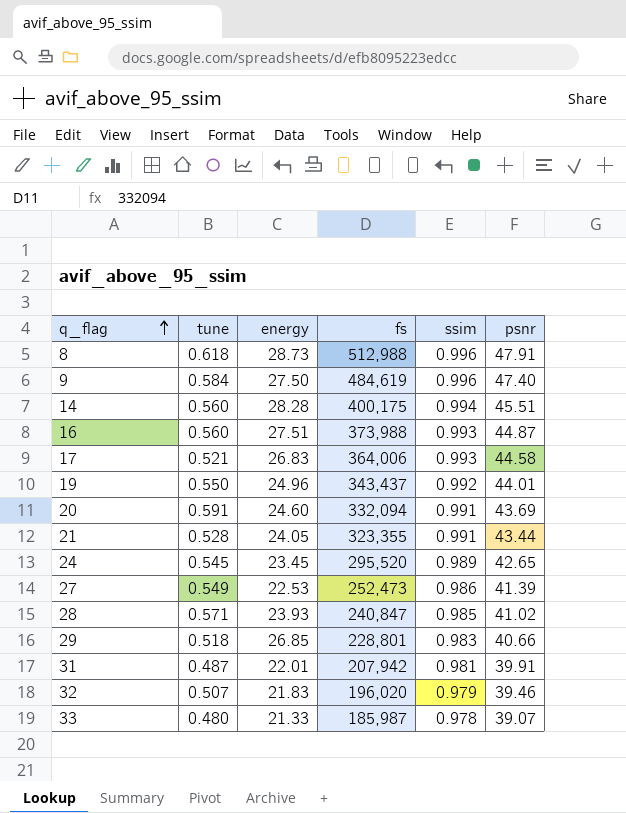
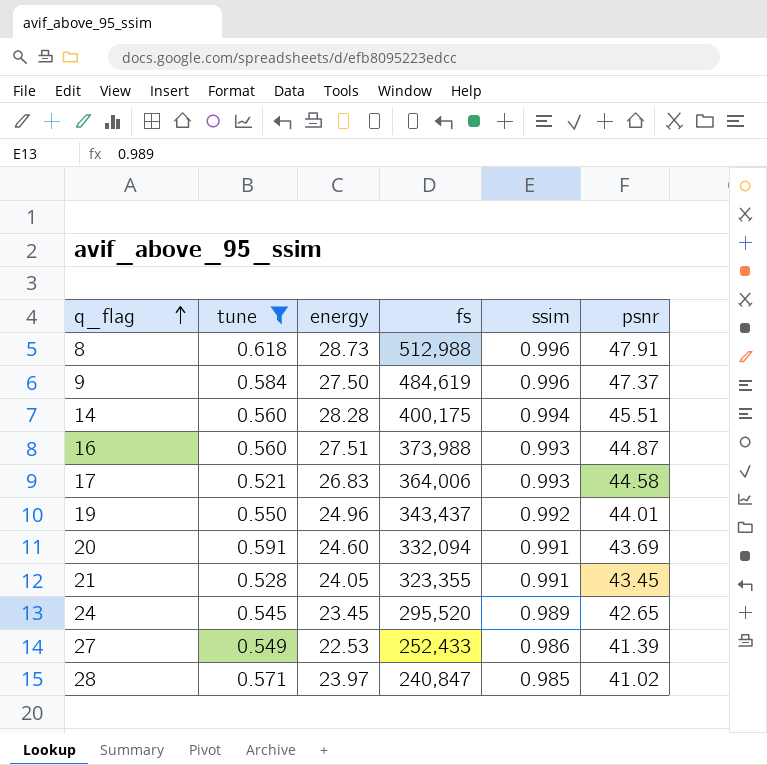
filter: none -> tune >= 0.521
9 | psnr: 47.40 -> 47.37
21 | psnr: 43.44 -> 43.45
27 | fs: 252,473 -> 252,433
28 | energy: 23.93 -> 23.97

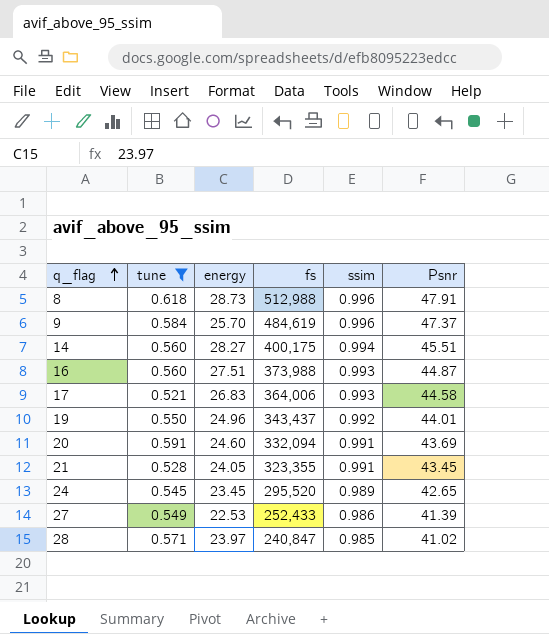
column name: psnr -> Psnr
9 | energy: 27.50 -> 25.70
14 | energy: 28.28 -> 28.27

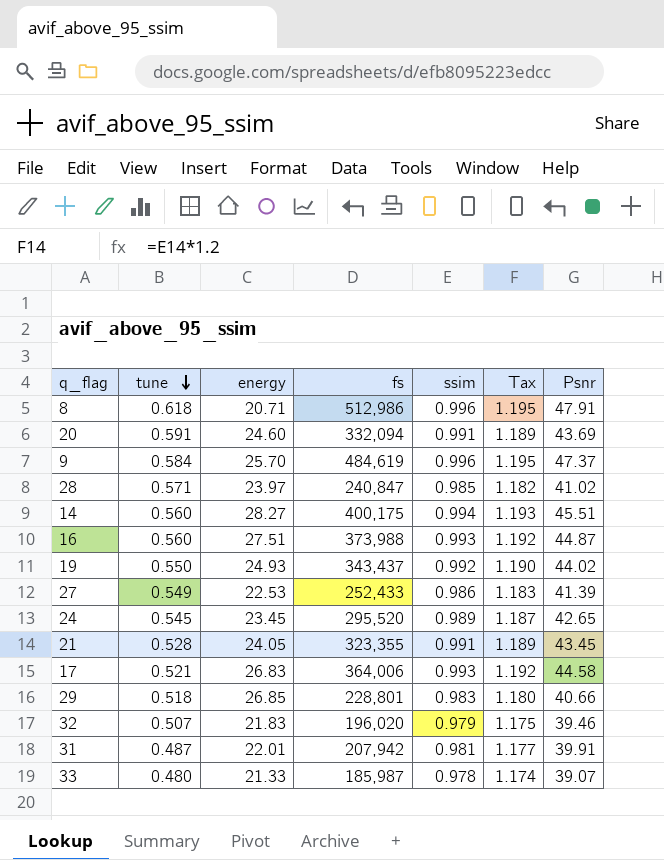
filter: tune >= 0.521 -> none
row order: q_flag ascending -> tune descending
column Tax | formula: none -> [ssim] * 1.2
8 | energy: 28.73 -> 20.71
8 | fs: 512,988 -> 512,986
19 | energy: 24.96 -> 24.93
19 | Psnr: 44.01 -> 44.02

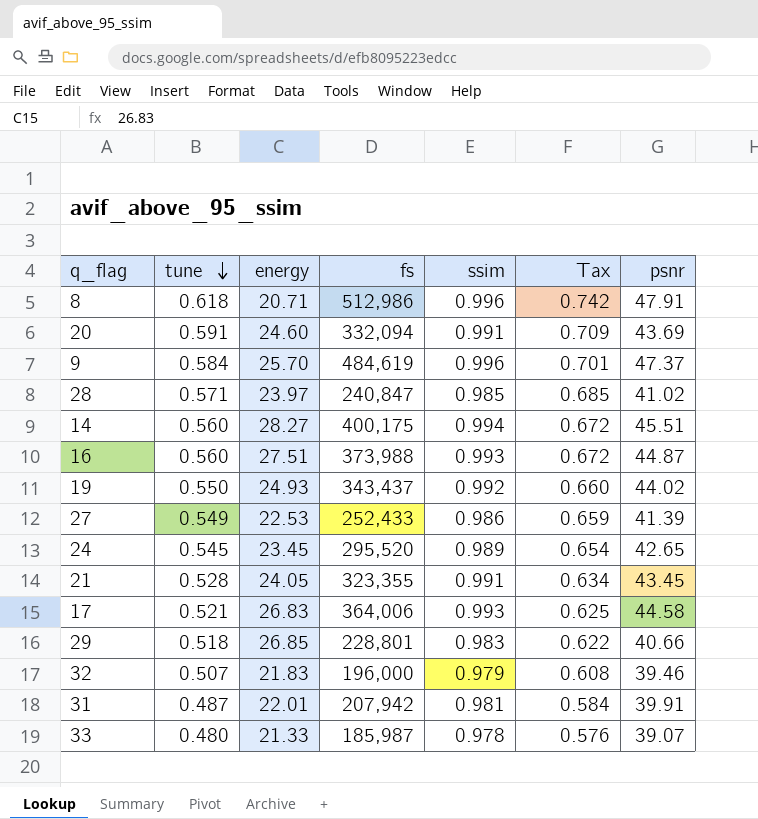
column Tax | formula: [ssim] * 1.2 -> [tune] * 1.2
column name: Psnr -> psnr
32 | fs: 196,020 -> 196,000

